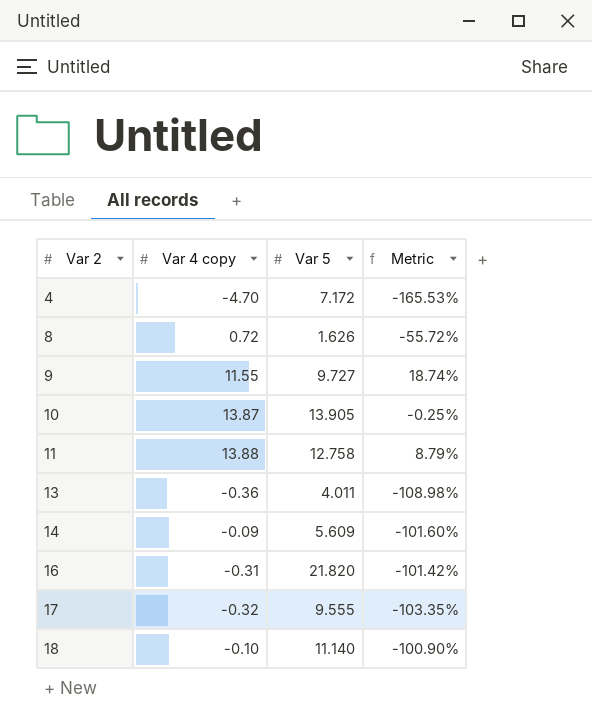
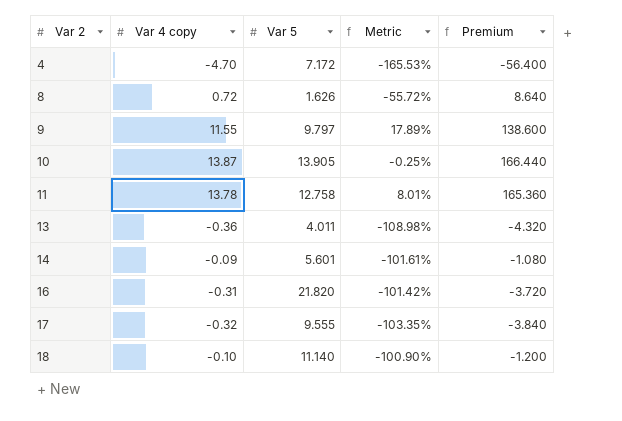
column Premium | formula: none -> [Var 4 copy] * 12
9 | Var 5: 9.727 -> 9.797
9 | Metric: 18.74% -> 17.89%
11 | Var 4 copy: 13.88 -> 13.78
11 | Metric: 8.79% -> 8.01%
14 | Var 5: 5.609 -> 5.601
14 | Metric: -101.60% -> -101.61%

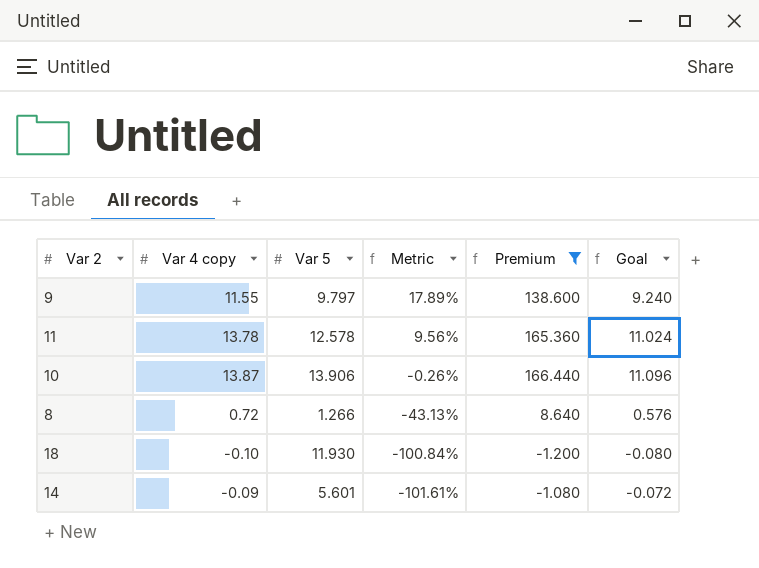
filter: none -> Premium >= -1.200
row order: Var 2 ascending -> Metric descending
column Goal | formula: none -> [Var 4 copy] * 0.8
11 | Var 5: 12.758 -> 12.578
11 | Metric: 8.01% -> 9.56%
10 | Var 5: 13.905 -> 13.906
10 | Metric: -0.25% -> -0.26%
8 | Var 5: 1.626 -> 1.266
8 | Metric: -55.72% -> -43.13%
18 | Var 5: 11.140 -> 11.930
18 | Metric: -100.90% -> -100.84%

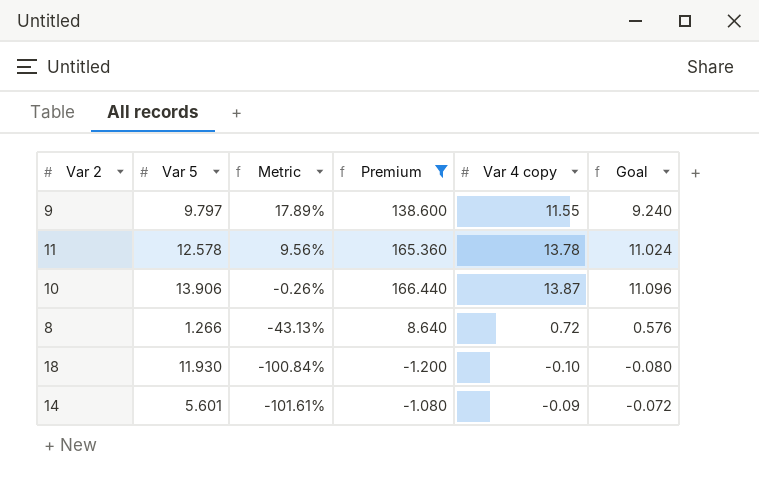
column Var 4 copy | position: 2 -> 5

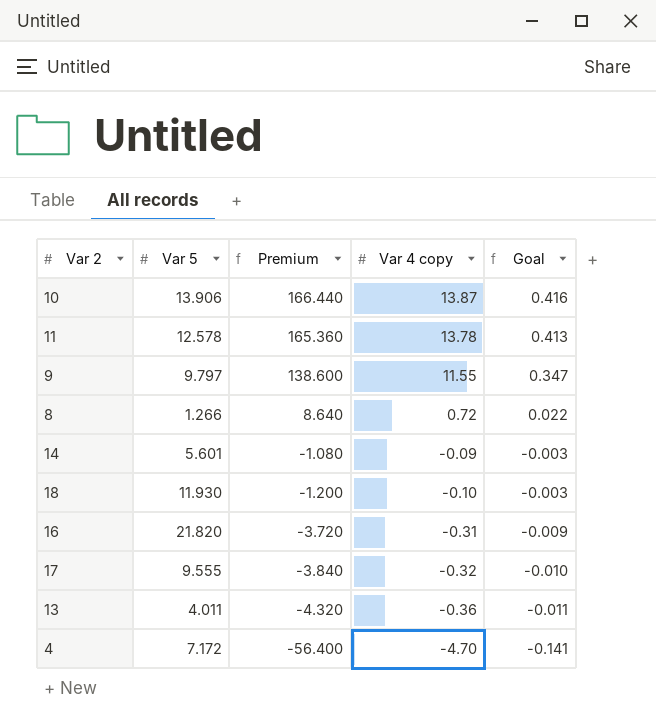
filter: Premium >= -1.200 -> none
row order: Metric descending -> Premium descending
column Metric | formula: ([Var 4 copy] - [Var 5]) / [Var 5] -> none
column Goal | formula: [Var 4 copy] * 0.8 -> [Var 4 copy] * 0.03

